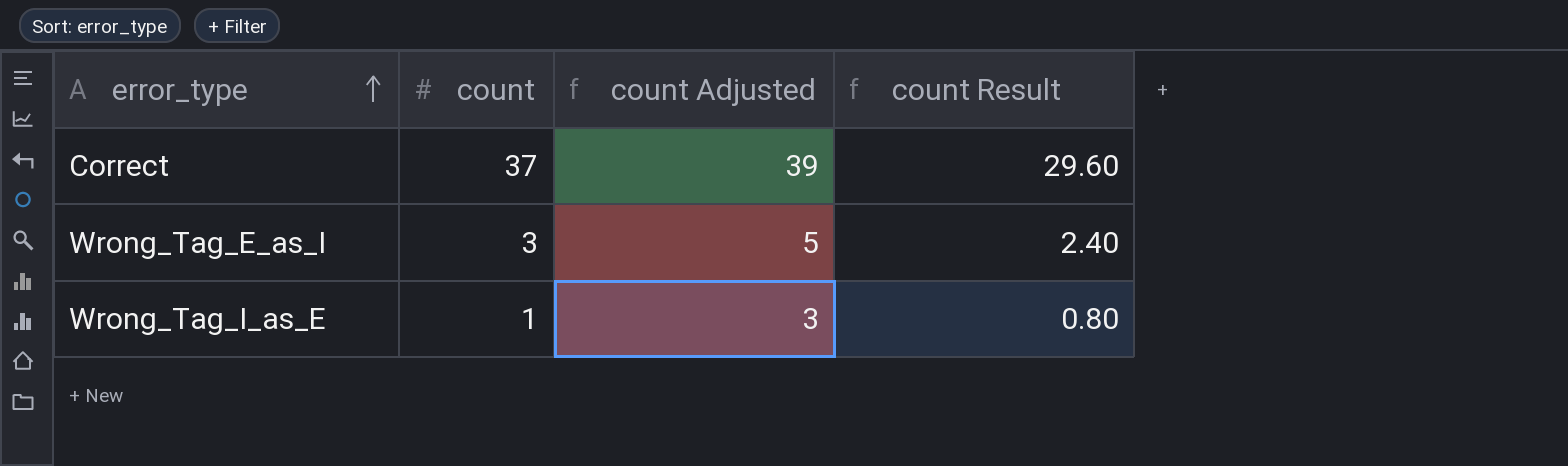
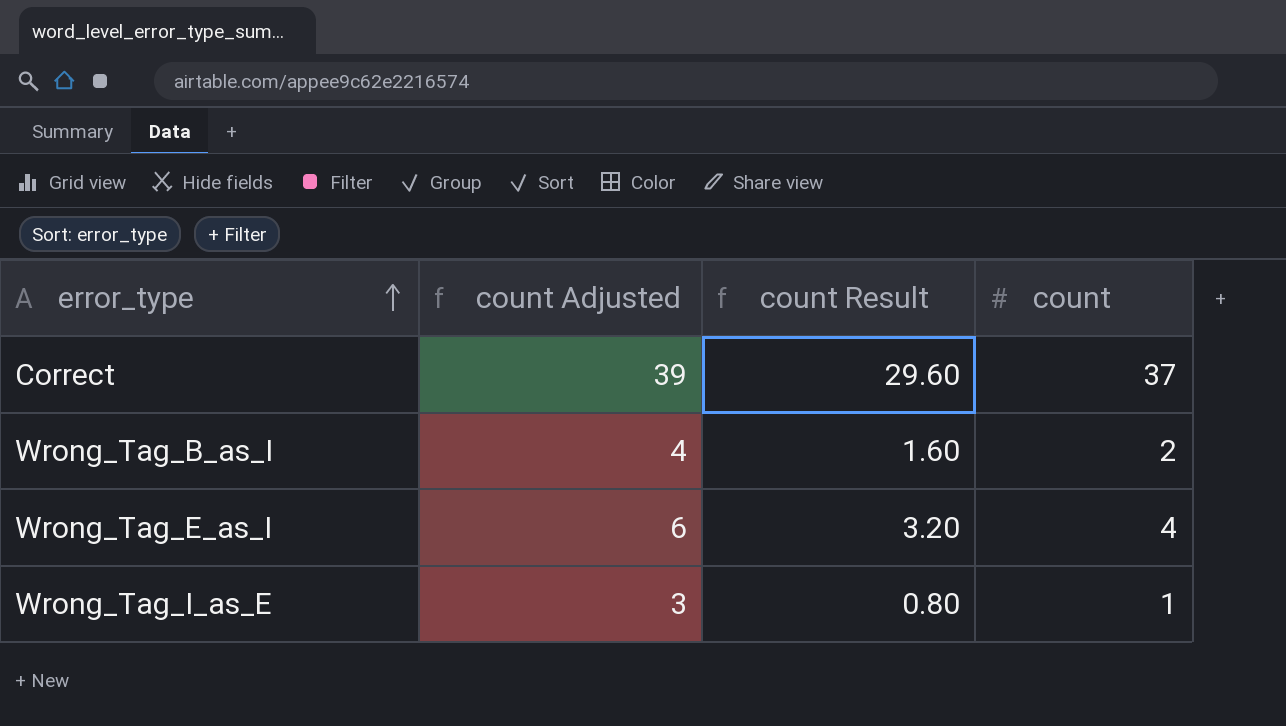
column count | position: 2 -> 4
row Wrong_Tag_B_as_I: none -> 4 | 1.60 | 2
Wrong_Tag_E_as_I | count Adjusted: 5 -> 6
Wrong_Tag_E_as_I | count Result: 2.40 -> 3.20
Wrong_Tag_E_as_I | count: 3 -> 4

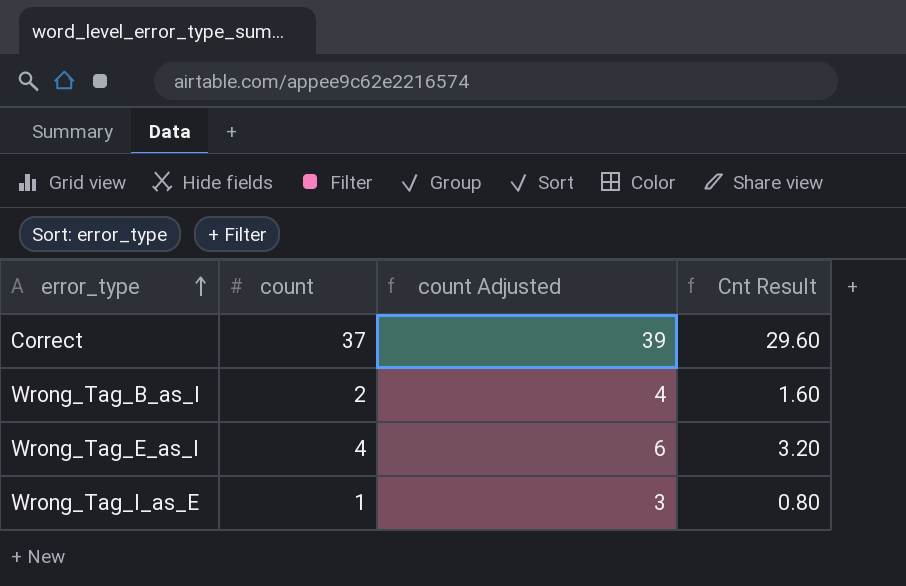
column count | position: 4 -> 2
column name: count Result -> Cnt Result

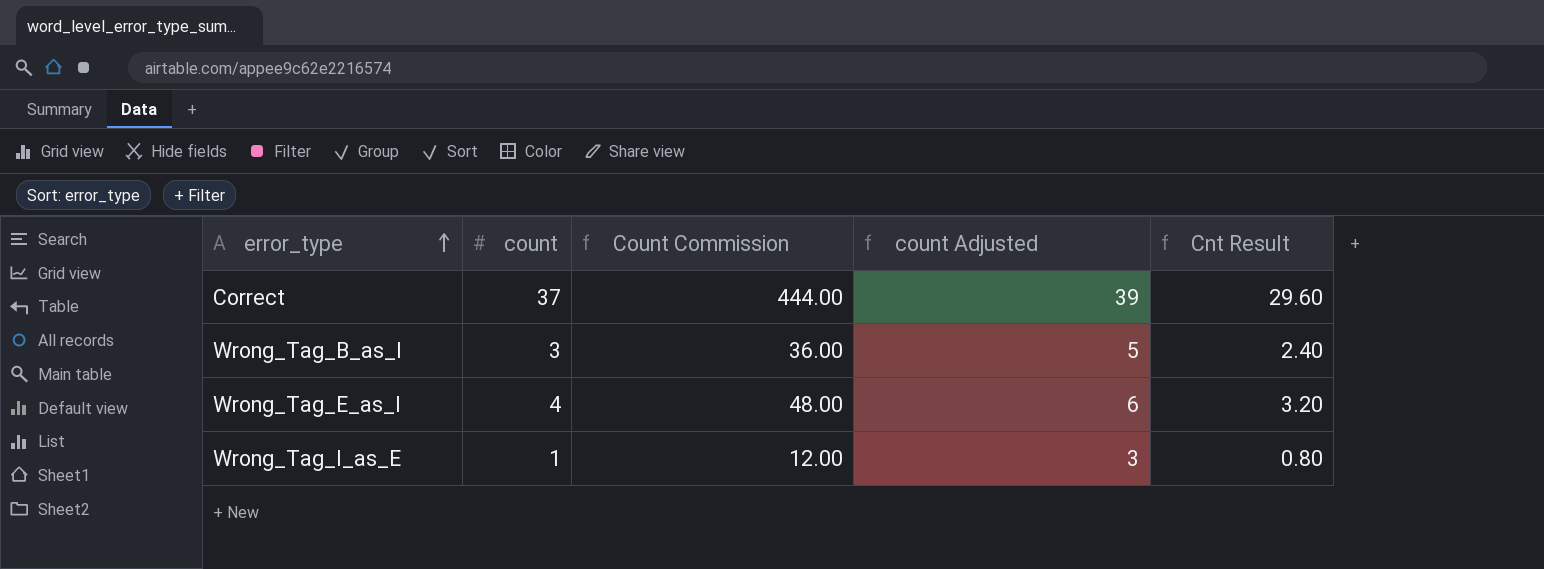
column Count Commission | formula: none -> [count] * 12
Wrong_Tag_B_as_I | count: 2 -> 3
Wrong_Tag_B_as_I | count Adjusted: 4 -> 5
Wrong_Tag_B_as_I | Cnt Result: 1.60 -> 2.40

